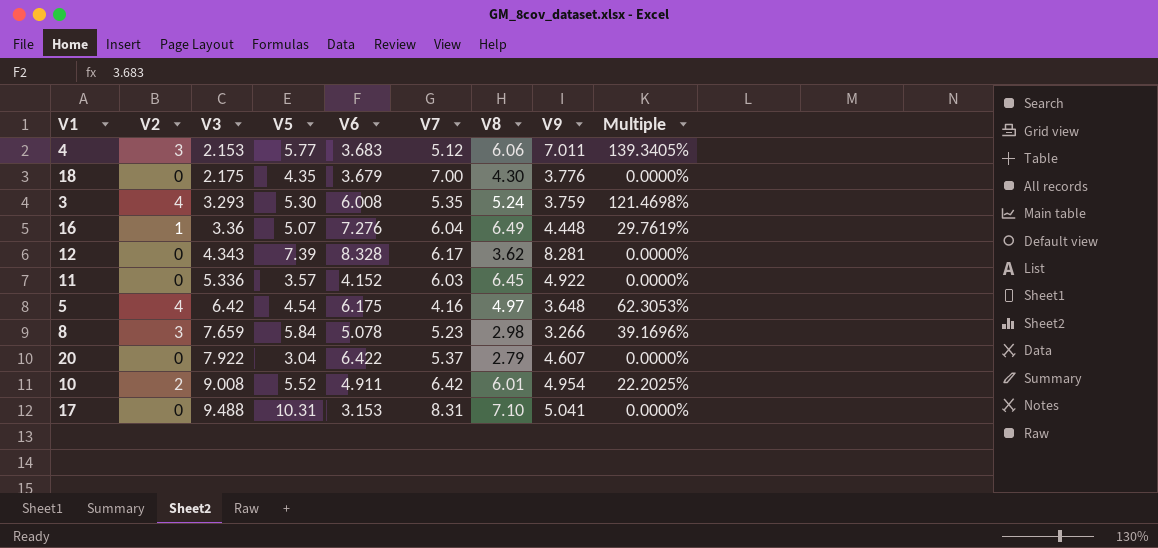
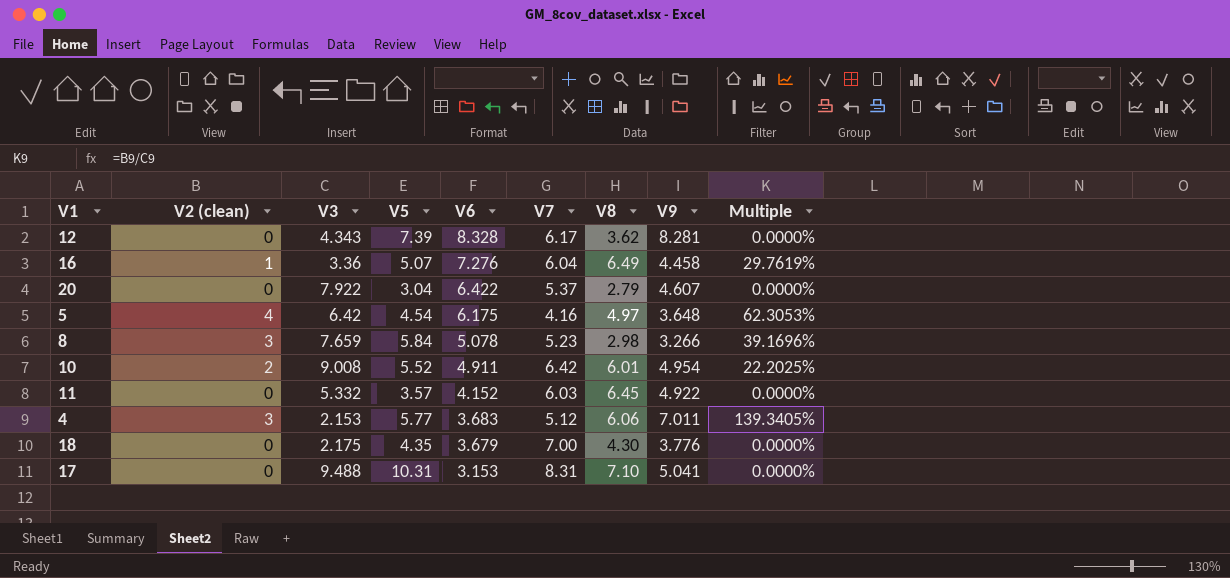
row order: V3 ascending -> V6 descending
column name: V2 -> V2 (clean)
row 3: 4 | 3.293 | 5.30 | 6.008 | 5.35 | 5.24 | 3.759 | 121.4698% -> none
16 | V9: 4.448 -> 4.458
11 | V3: 5.336 -> 5.332

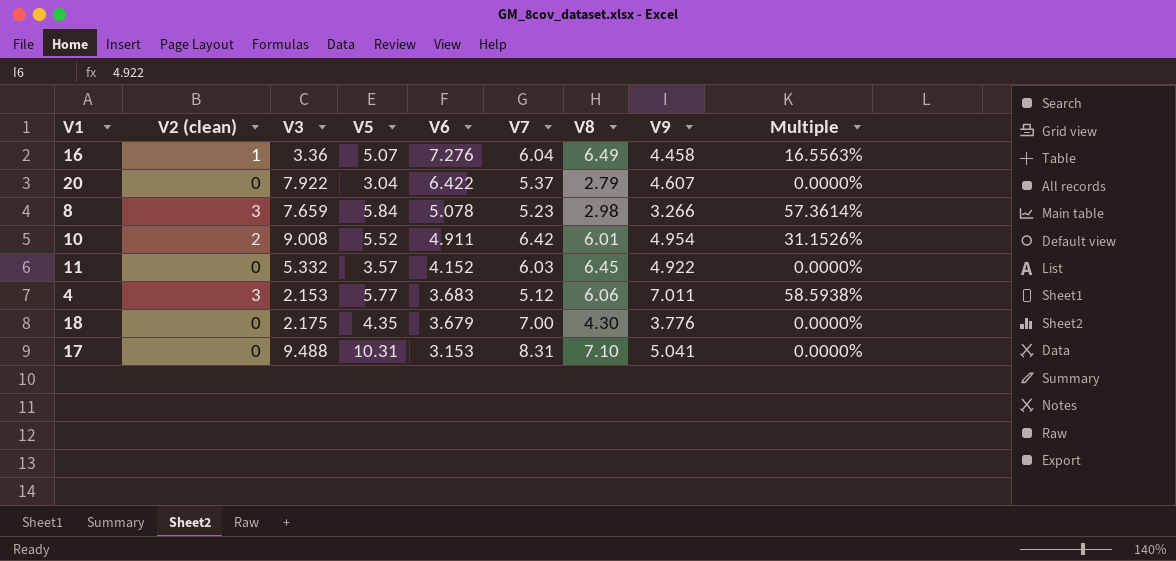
column Multiple | formula: [V2 (clean)] / [V3] -> [V2 (clean)] / [V7]
row 12: 0 | 4.343 | 7.39 | 8.328 | 6.17 | 3.62 | 8.281 | 0.0000% -> none
row 5: 4 | 6.42 | 4.54 | 6.175 | 4.16 | 4.97 | 3.648 | 62.3053% -> none

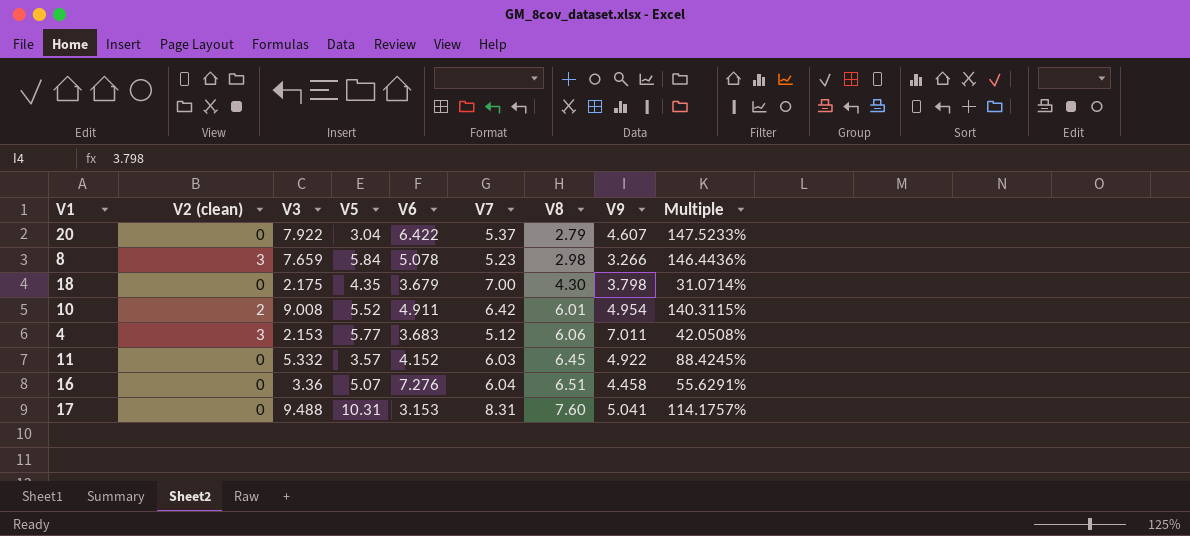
row order: V6 descending -> V8 ascending
column Multiple | formula: [V2 (clean)] / [V7] -> [V3] / [V7]
18 | V9: 3.776 -> 3.798
16 | V2 (clean): 1 -> 0
16 | V8: 6.49 -> 6.51
17 | V8: 7.10 -> 7.60

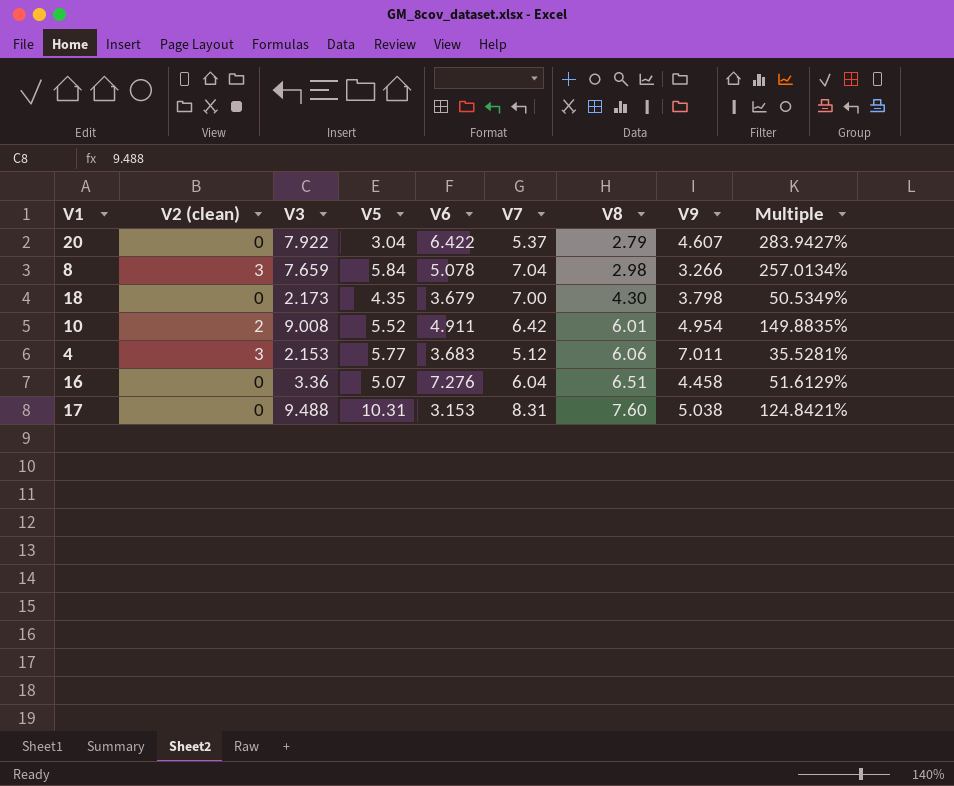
column Multiple | formula: [V3] / [V7] -> [V3] / [V8]
row 11: 0 | 5.332 | 3.57 | 4.152 | 6.03 | 6.45 | 4.922 | 88.4245% -> none
8 | V7: 5.23 -> 7.04
18 | V3: 2.175 -> 2.173
17 | V9: 5.041 -> 5.038

